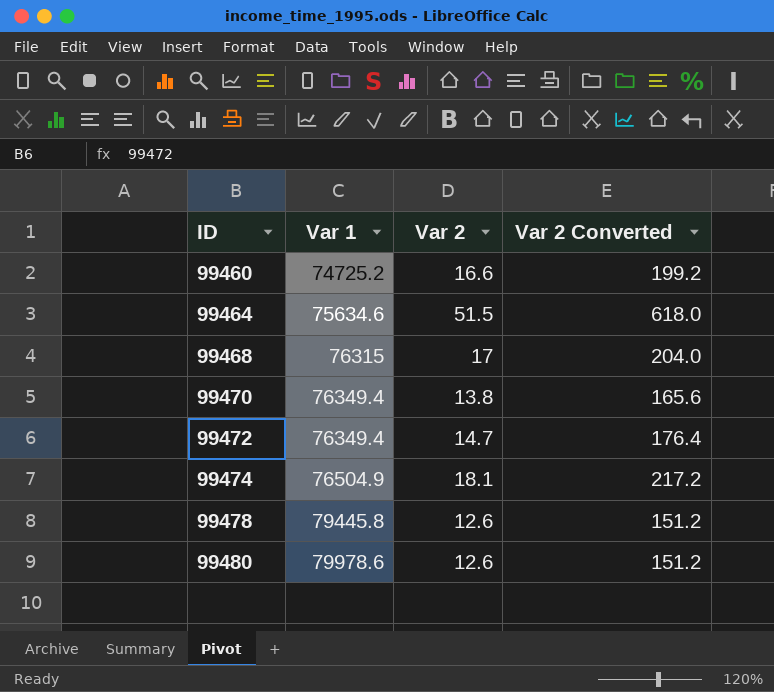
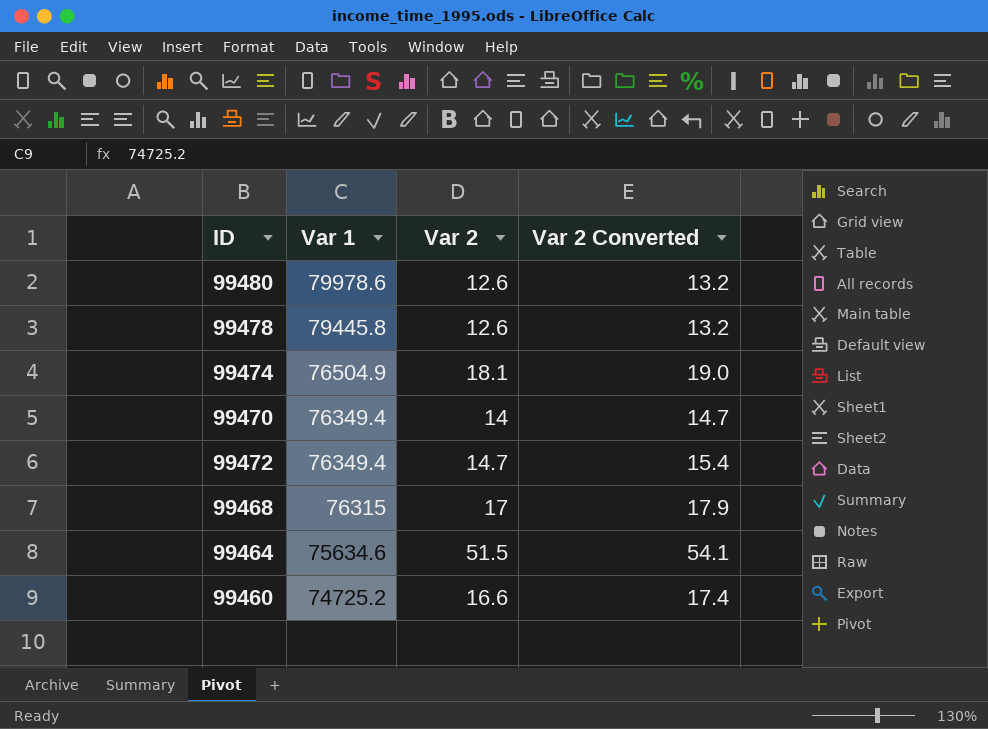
row order: ID ascending -> Var 1 descending
column Var 2 Converted | formula: [Var 2] * 12 -> [Var 2] * 1.05
99470 | Var 2: 13.8 -> 14

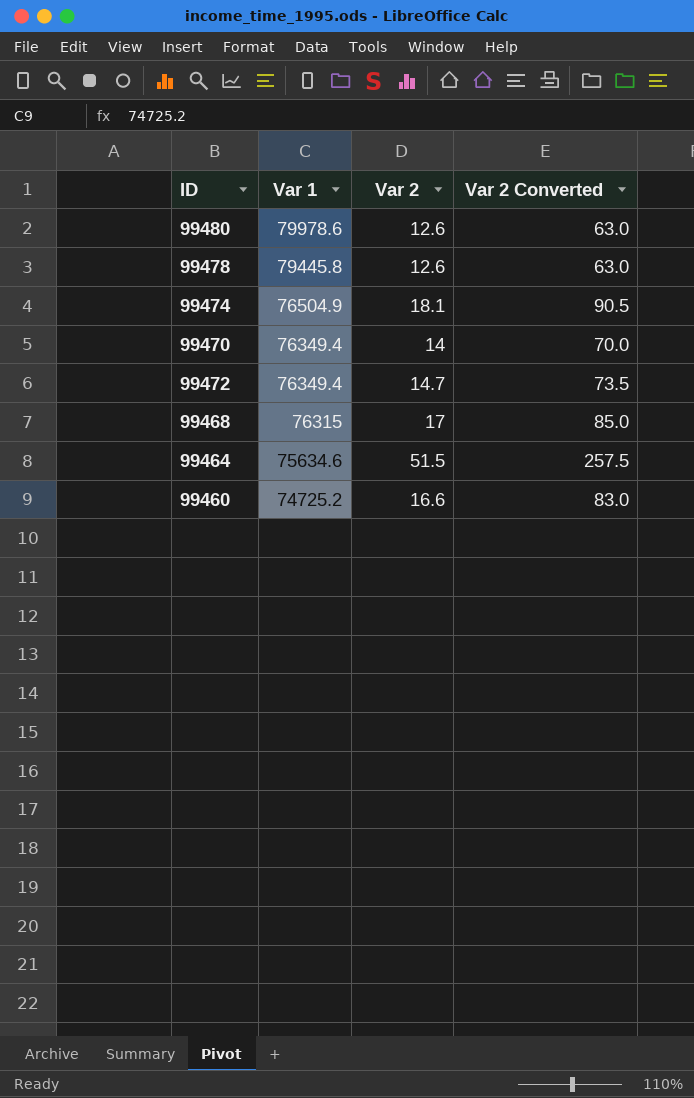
column Var 2 Converted | formula: [Var 2] * 1.05 -> [Var 2] * 5

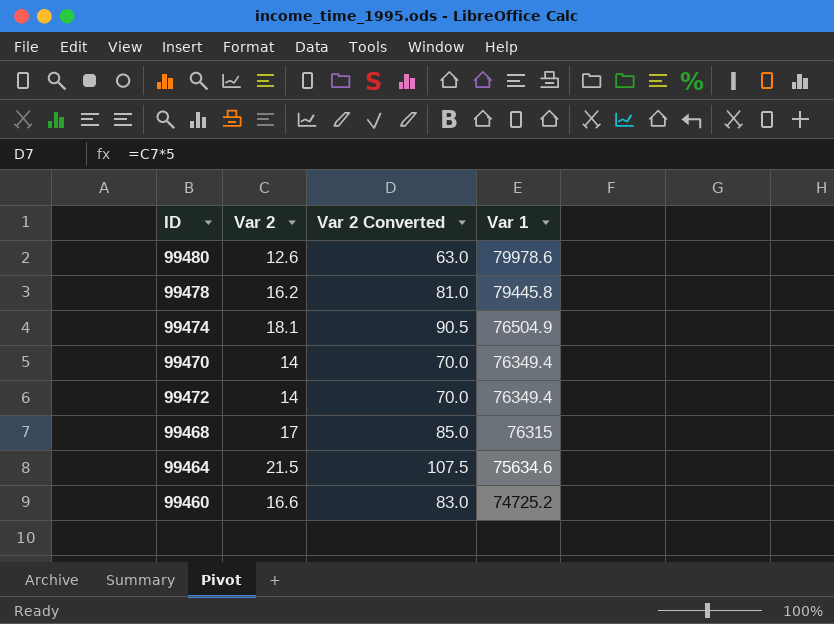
column Var 1 | position: 2 -> 4
99478 | Var 2: 12.6 -> 16.2
99478 | Var 2 Converted: 63.0 -> 81.0
99472 | Var 2: 14.7 -> 14
99472 | Var 2 Converted: 73.5 -> 70.0
99464 | Var 2: 51.5 -> 21.5
99464 | Var 2 Converted: 257.5 -> 107.5

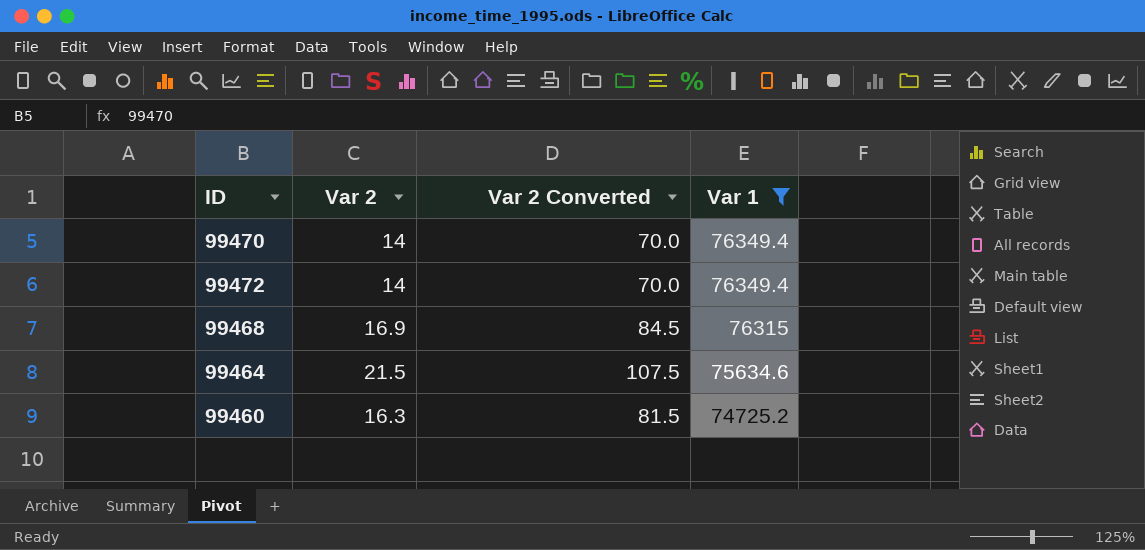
filter: none -> Var 1 <= 76349.4
99468 | Var 2: 17 -> 16.9
99468 | Var 2 Converted: 85.0 -> 84.5
99460 | Var 2: 16.6 -> 16.3
99460 | Var 2 Converted: 83.0 -> 81.5

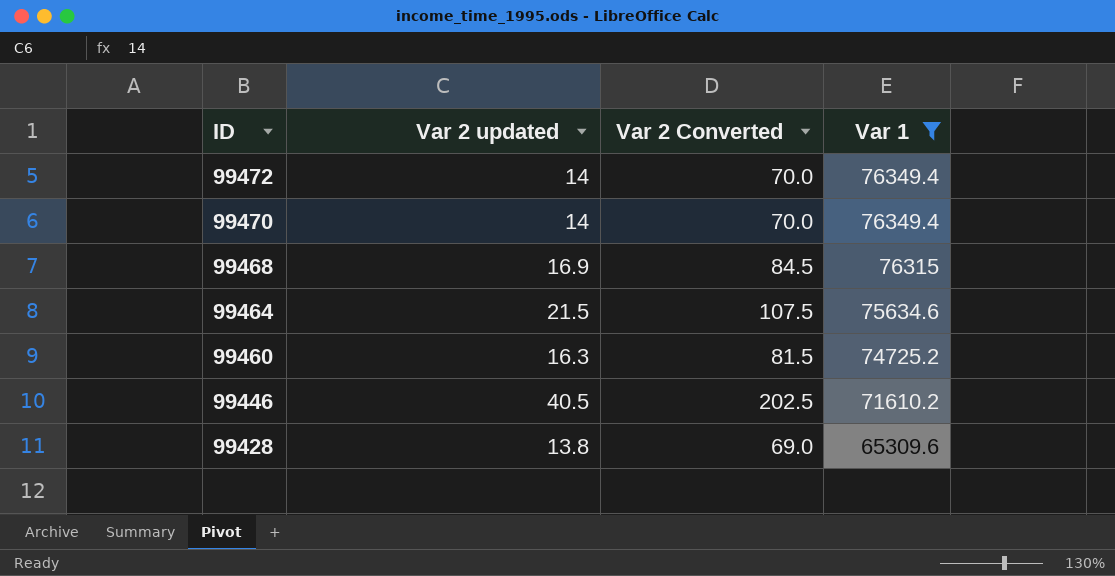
row order: Var 1 descending -> ID descending
column name: Var 2 -> Var 2 updated
row 99446: none -> 40.5 | 202.5 | 71610.2
row 99428: none -> 13.8 | 69.0 | 65309.6

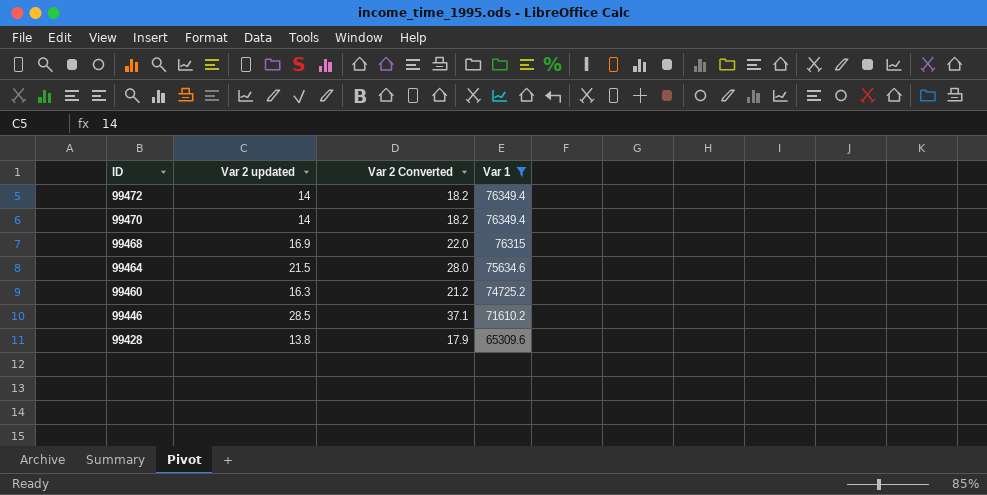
column Var 2 Converted | formula: [Var 2 updated] * 5 -> [Var 2 updated] * 1.3
99446 | Var 2 updated: 40.5 -> 28.5

